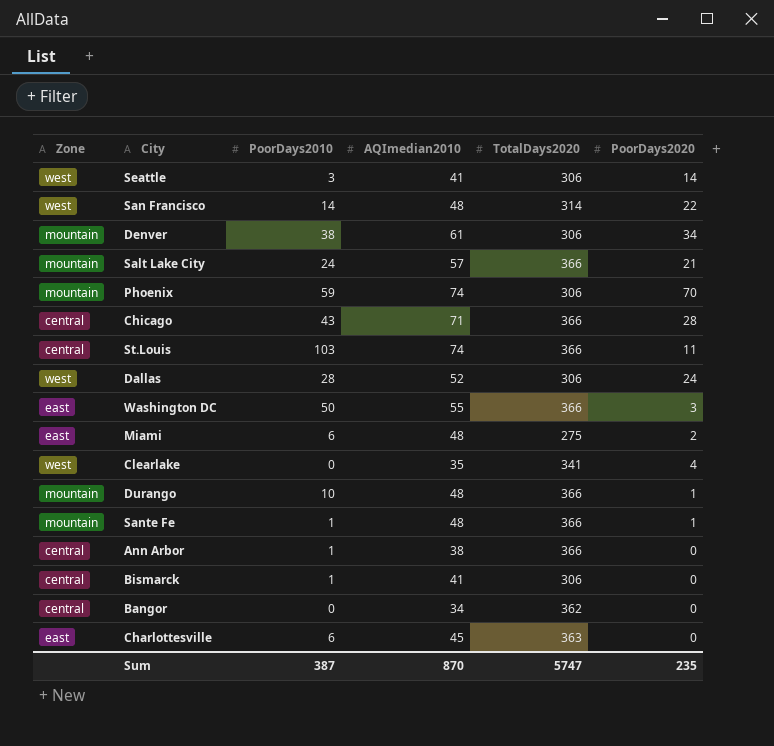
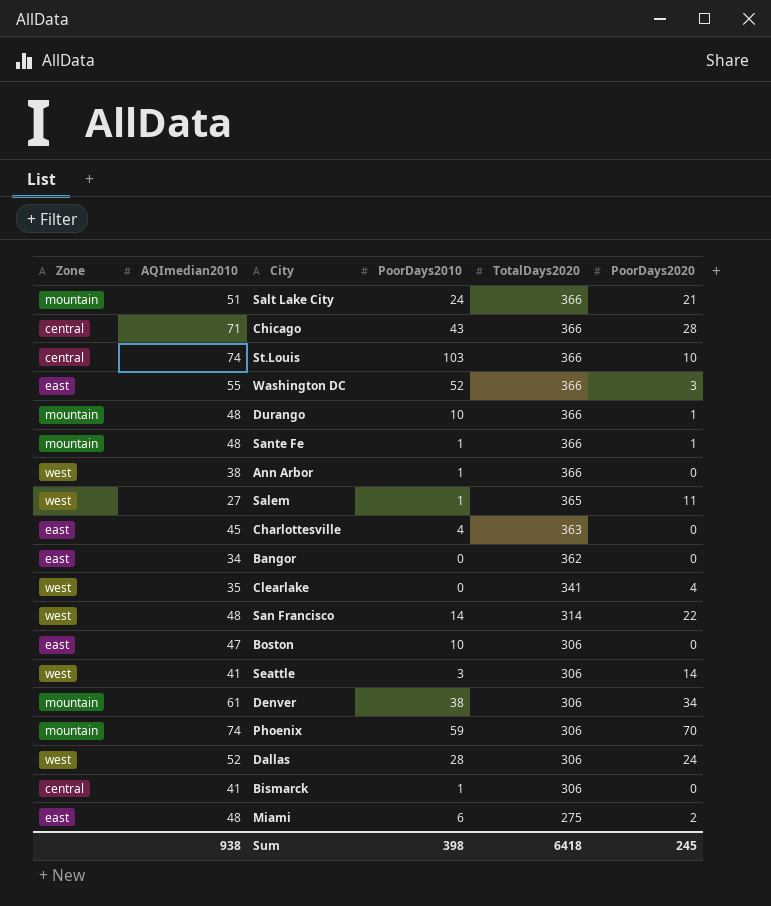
row order: none -> TotalDays2020 descending
column AQImedian2010 | position: 4 -> 2
Salt Lake City | AQImedian2010: 57 -> 51
St.Louis | PoorDays2020: 11 -> 10
Washington DC | PoorDays2010: 50 -> 52
Ann Arbor | Zone: central -> west
row Salem: none -> west | 27 | 1 | 365 | 11
Charlottesville | PoorDays2010: 6 -> 4
Bangor | Zone: central -> east
row Boston: none -> east | 47 | 10 | 306 | 0
Sum | AQImedian2010: 870 -> 938
Sum | PoorDays2010: 387 -> 398
Sum | TotalDays2020: 5747 -> 6418
Sum | PoorDays2020: 235 -> 245

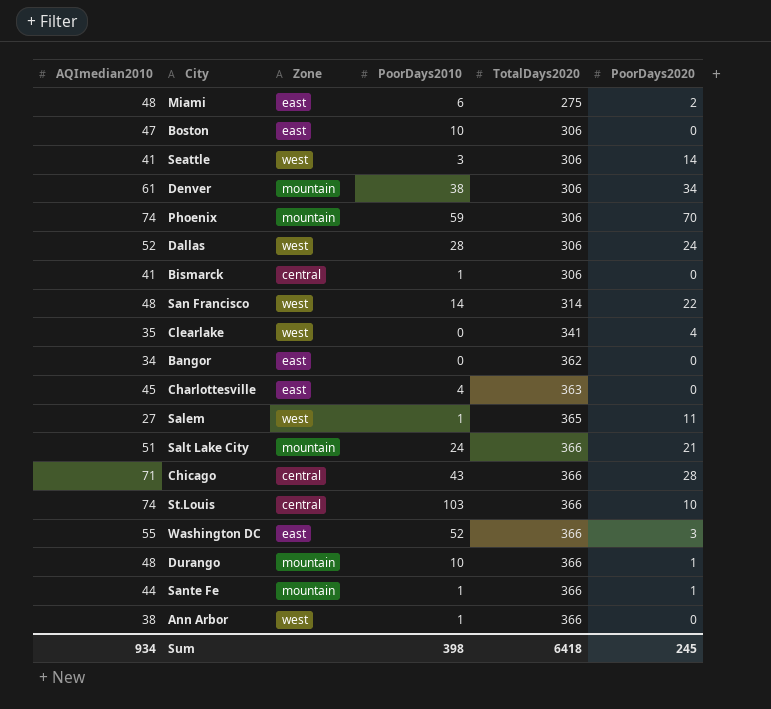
row order: TotalDays2020 descending -> TotalDays2020 ascending
column Zone | position: 1 -> 3
Sante Fe | AQImedian2010: 48 -> 44
Sum | AQImedian2010: 938 -> 934

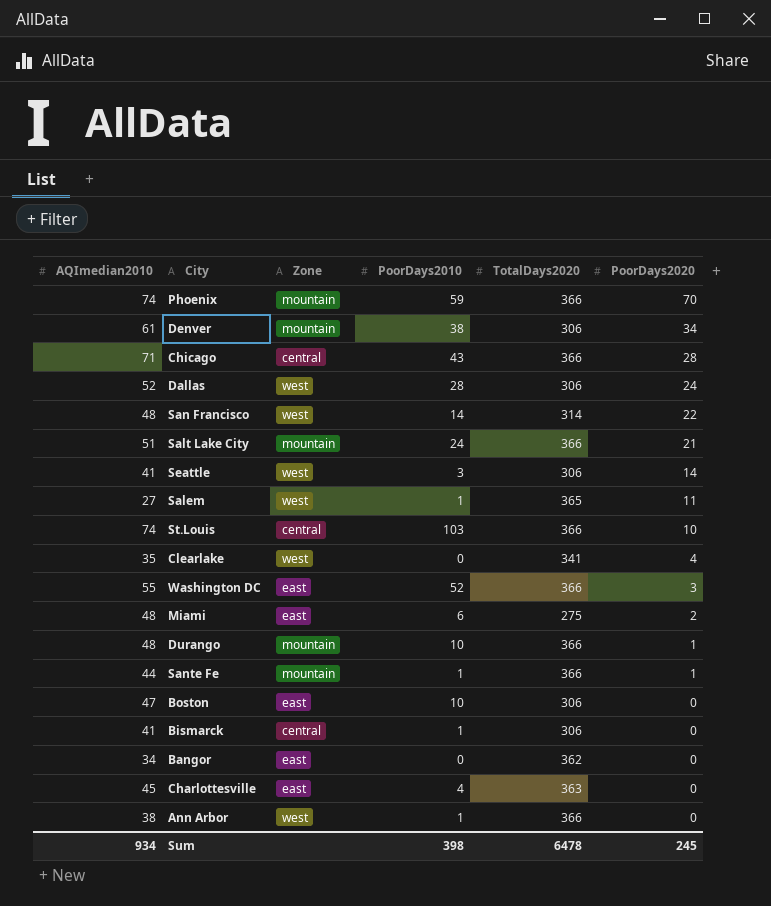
row order: TotalDays2020 ascending -> PoorDays2020 descending
Phoenix | TotalDays2020: 306 -> 366
Sum | TotalDays2020: 6418 -> 6478

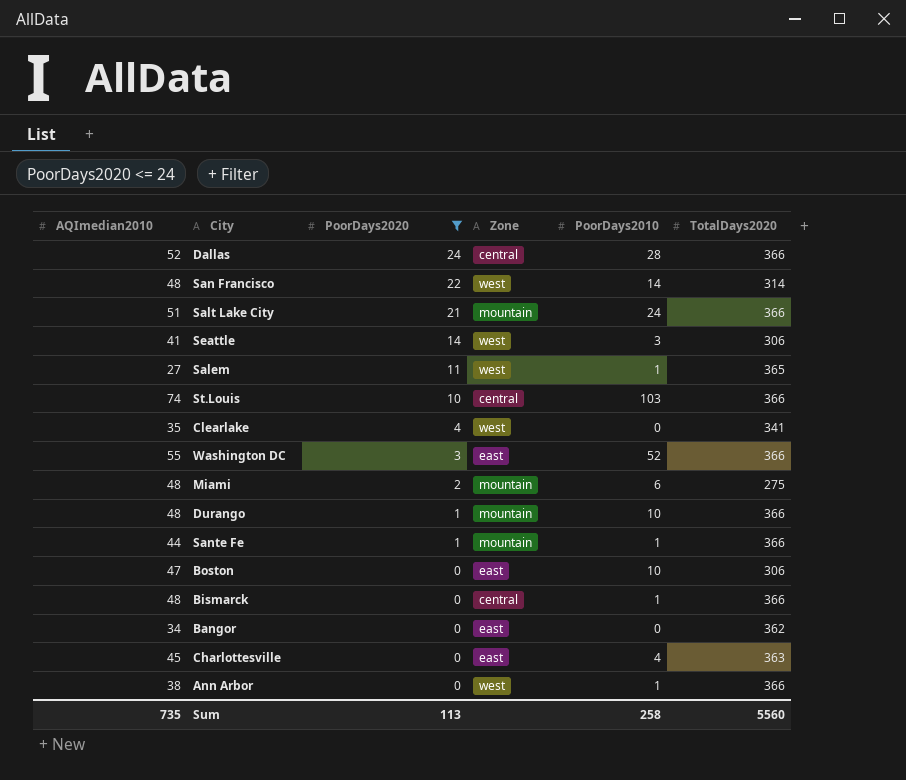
filter: none -> PoorDays2020 <= 24
column PoorDays2020 | position: 6 -> 3
Dallas | Zone: west -> central
Dallas | TotalDays2020: 306 -> 366
Miami | Zone: east -> mountain
Bismarck | AQImedian2010: 41 -> 48
Bismarck | TotalDays2020: 306 -> 366
Sum | AQImedian2010: 934 -> 735
Sum | PoorDays2020: 245 -> 113
Sum | PoorDays2010: 398 -> 258
Sum | TotalDays2020: 6478 -> 5560

